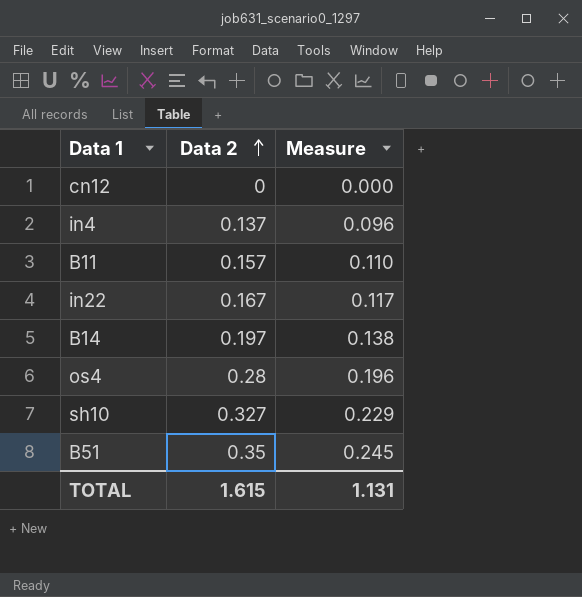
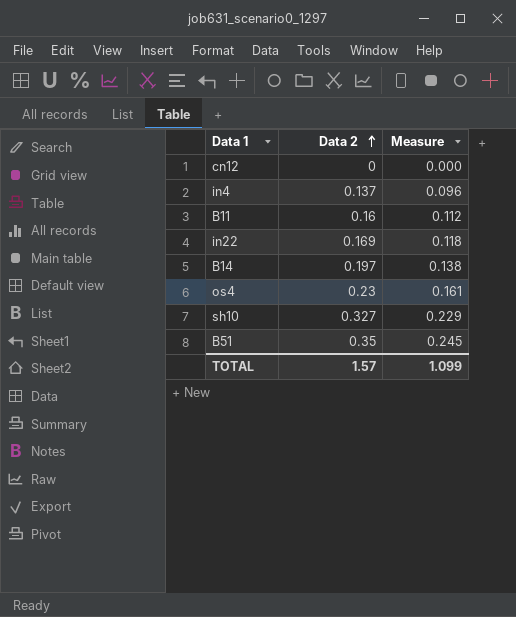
B11 | Data 2: 0.157 -> 0.16
B11 | Measure: 0.110 -> 0.112
in22 | Data 2: 0.167 -> 0.169
in22 | Measure: 0.117 -> 0.118
os4 | Data 2: 0.28 -> 0.23
os4 | Measure: 0.196 -> 0.161
TOTAL | Data 2: 1.615 -> 1.57
TOTAL | Measure: 1.131 -> 1.099

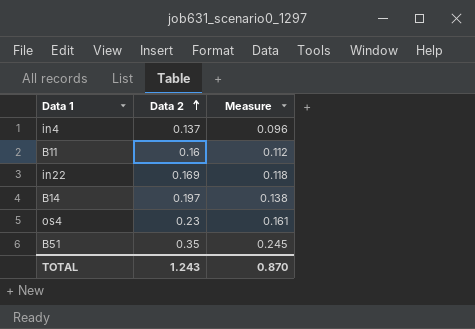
row cn12: 0 | 0.000 -> none
row sh10: 0.327 | 0.229 -> none
TOTAL | Data 2: 1.57 -> 1.243
TOTAL | Measure: 1.099 -> 0.870

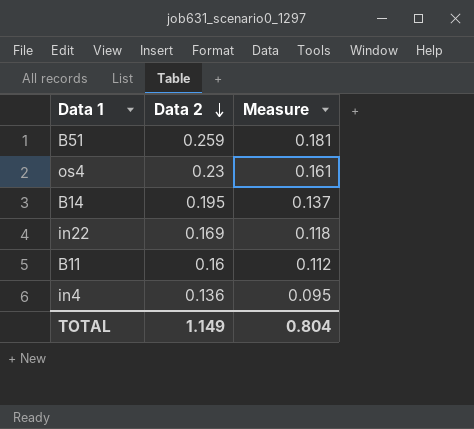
row order: Data 2 ascending -> Data 2 descending
B51 | Data 2: 0.35 -> 0.259
B51 | Measure: 0.245 -> 0.181
B14 | Data 2: 0.197 -> 0.195
B14 | Measure: 0.138 -> 0.137
in4 | Data 2: 0.137 -> 0.136
in4 | Measure: 0.096 -> 0.095
TOTAL | Data 2: 1.243 -> 1.149
TOTAL | Measure: 0.870 -> 0.804

